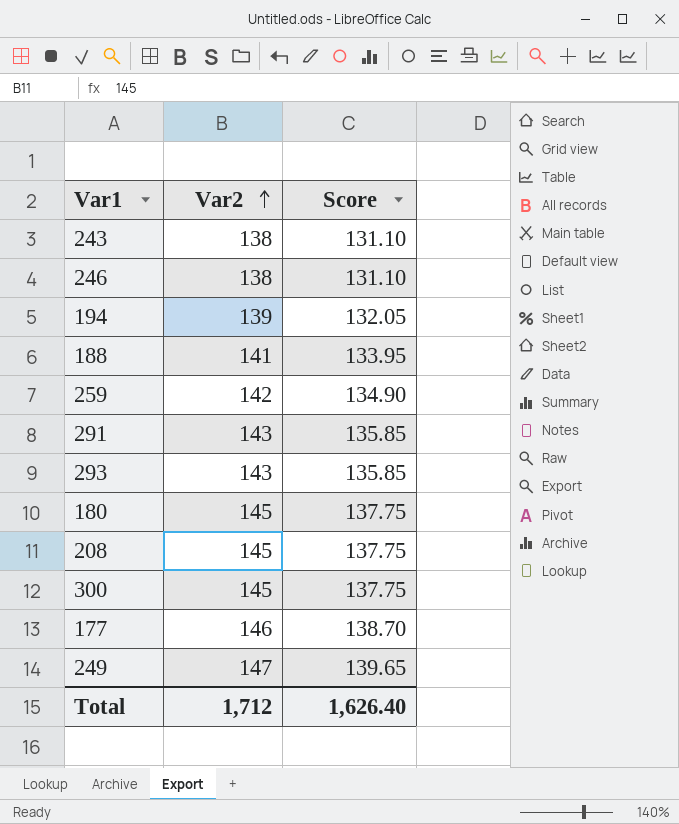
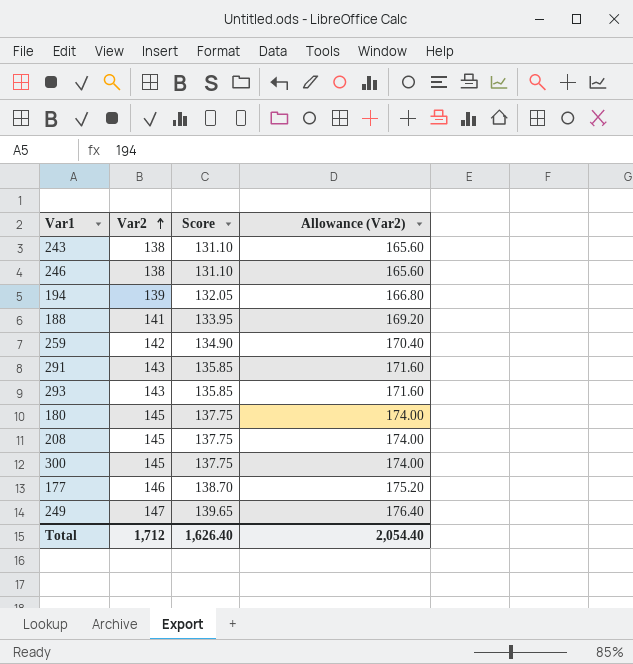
column Allowance (Var2) | formula: none -> [Var2] * 1.2

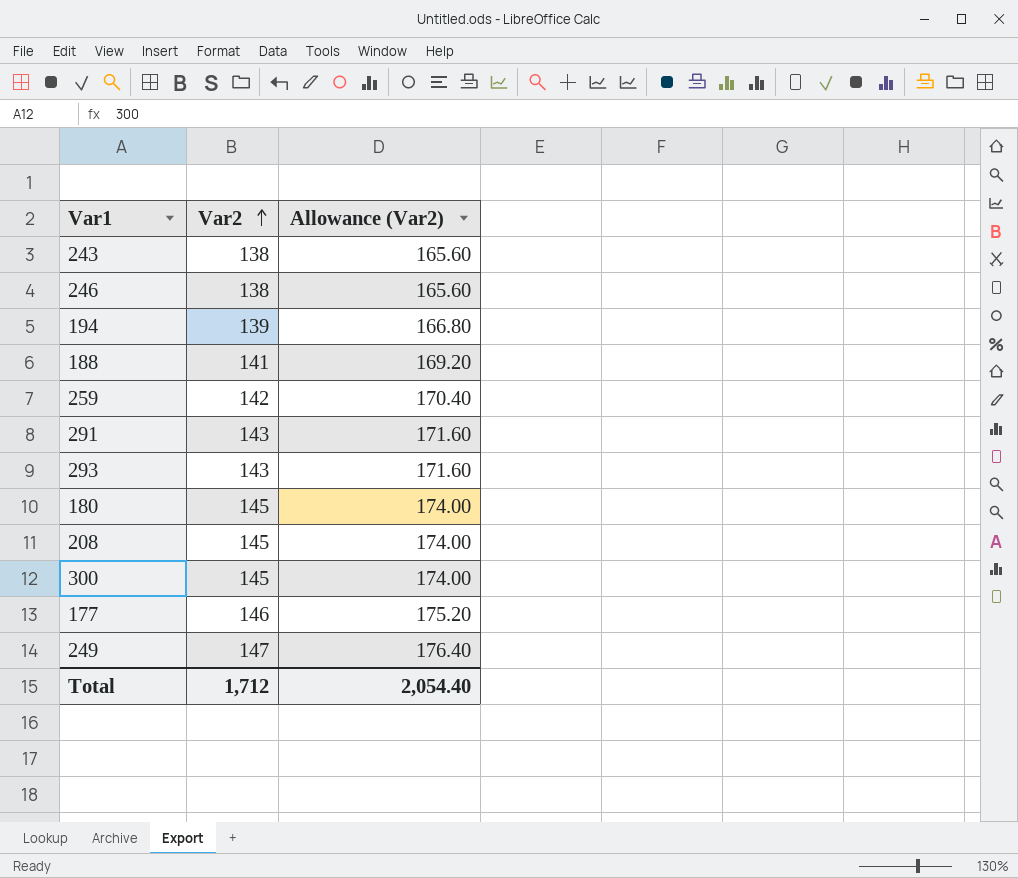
column Score | formula: [Var2] * 0.95 -> none

